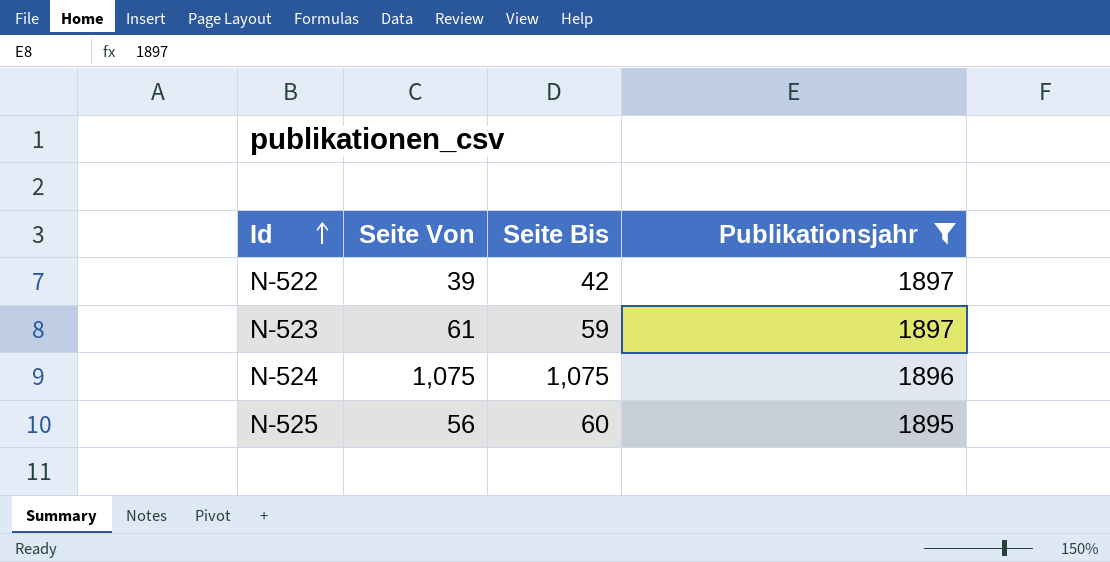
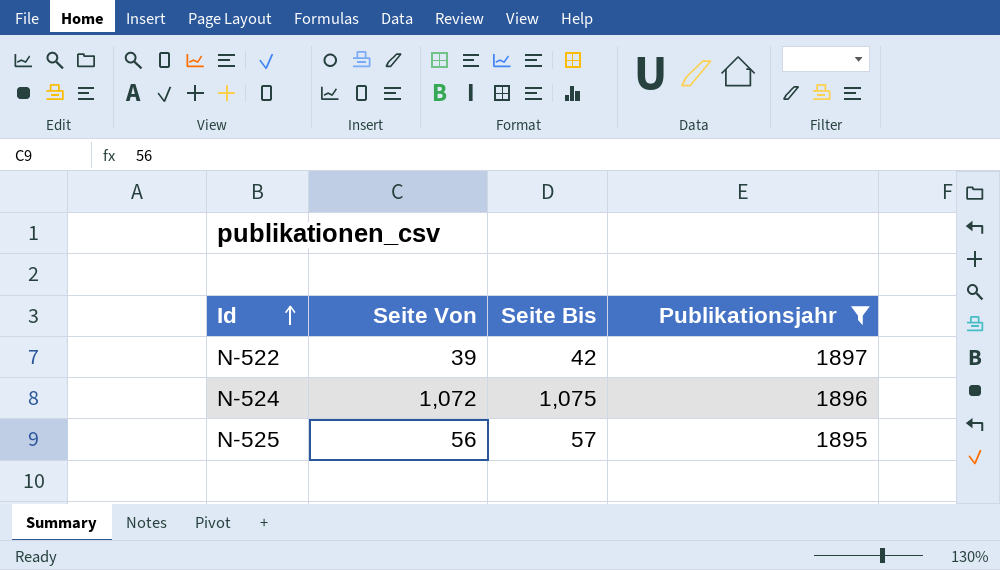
row N-523: 61 | 59 | 1897 -> none
N-524 | Seite Von: 1,075 -> 1,072
N-525 | Seite Bis: 60 -> 57

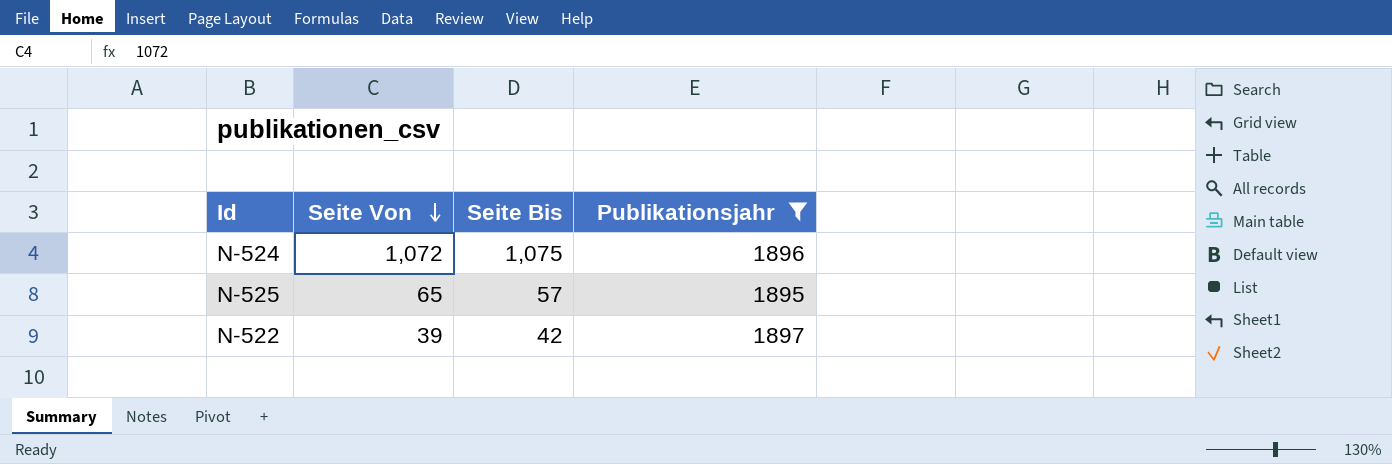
row order: Id ascending -> Seite Von descending
N-525 | Seite Von: 56 -> 65

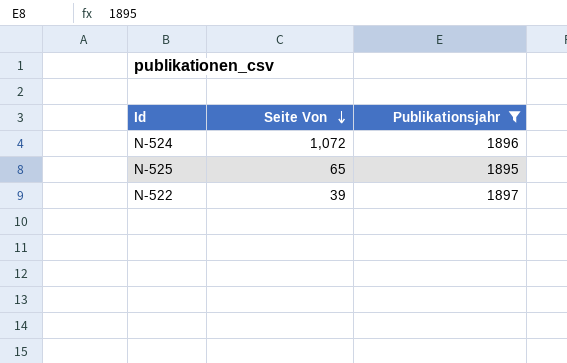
column Seite Bis | position: 3 -> none

